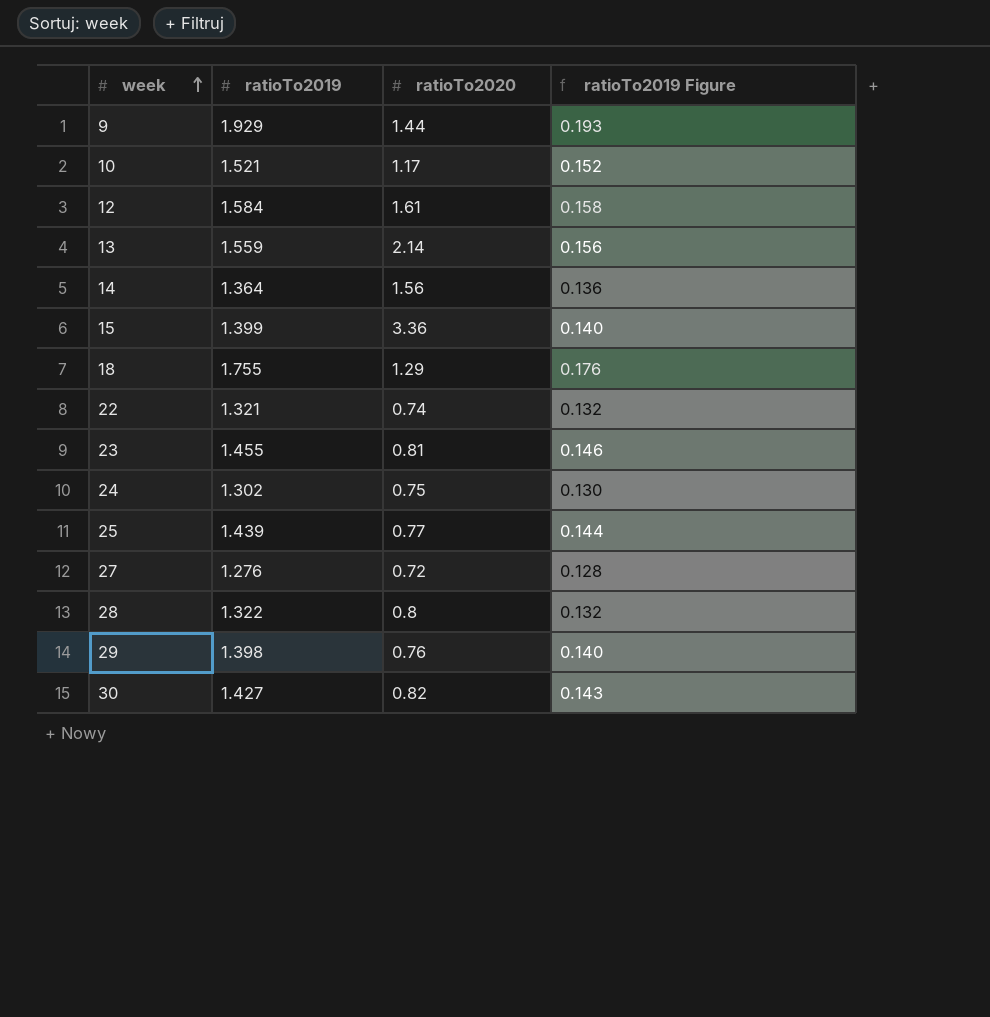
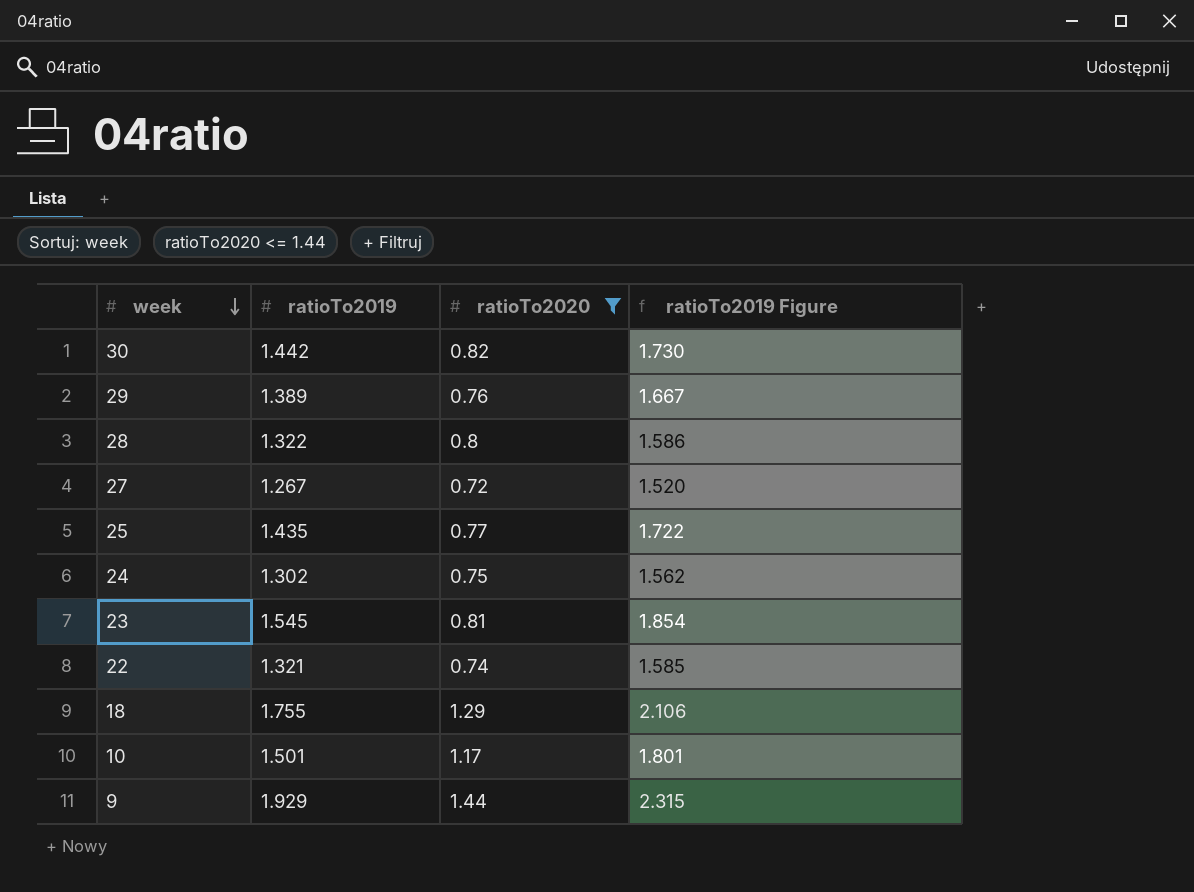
filter: none -> ratioTo2020 <= 1.44
row order: week ascending -> week descending
column ratioTo2019 Figure | formula: [ratioTo2019] * 0.1 -> [ratioTo2019] * 1.2
30 | ratioTo2019: 1.427 -> 1.442
29 | ratioTo2019: 1.398 -> 1.389
27 | ratioTo2019: 1.276 -> 1.267
25 | ratioTo2019: 1.439 -> 1.435
23 | ratioTo2019: 1.455 -> 1.545
10 | ratioTo2019: 1.521 -> 1.501

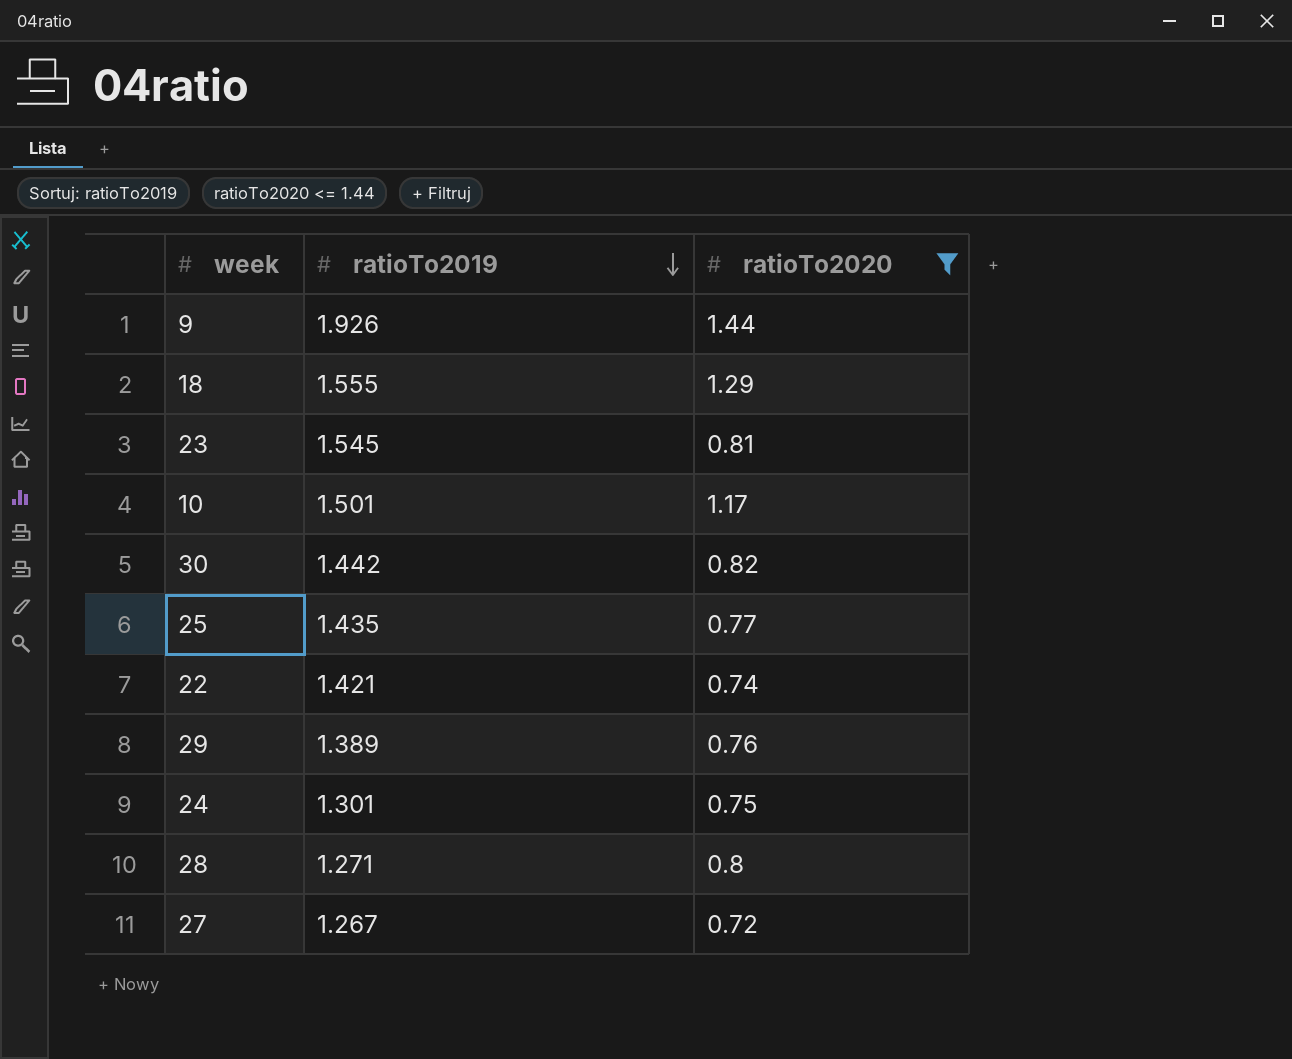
row order: week descending -> ratioTo2019 descending
column ratioTo2019 Figure | formula: [ratioTo2019] * 1.2 -> none
9 | ratioTo2019: 1.929 -> 1.926
18 | ratioTo2019: 1.755 -> 1.555
22 | ratioTo2019: 1.321 -> 1.421
24 | ratioTo2019: 1.302 -> 1.301
28 | ratioTo2019: 1.322 -> 1.271

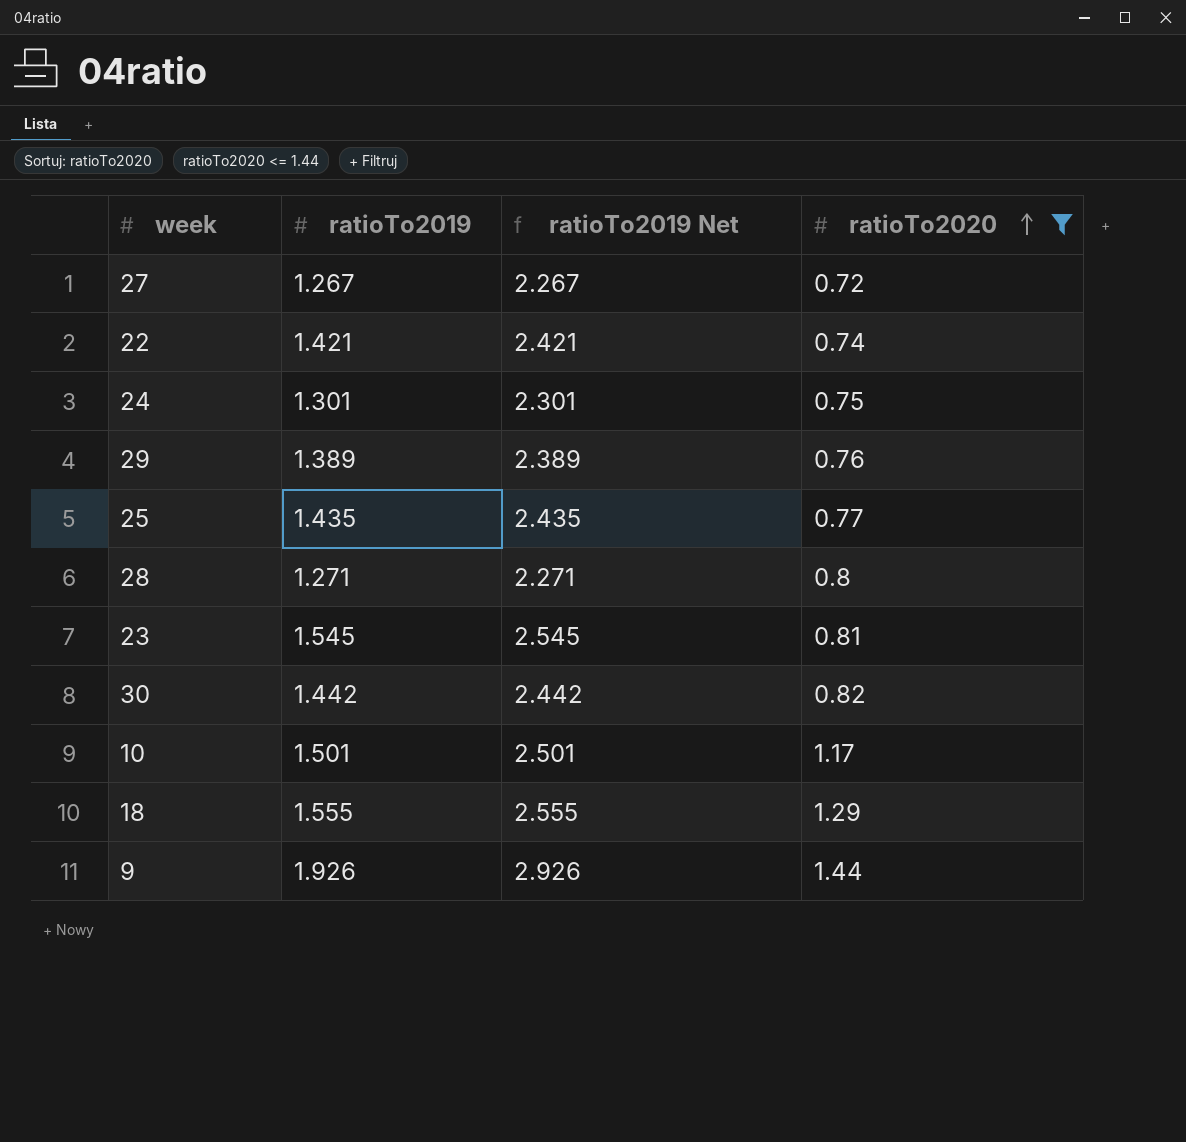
row order: ratioTo2019 descending -> ratioTo2020 ascending
column ratioTo2019 Net | formula: none -> [ratioTo2019] + 1

